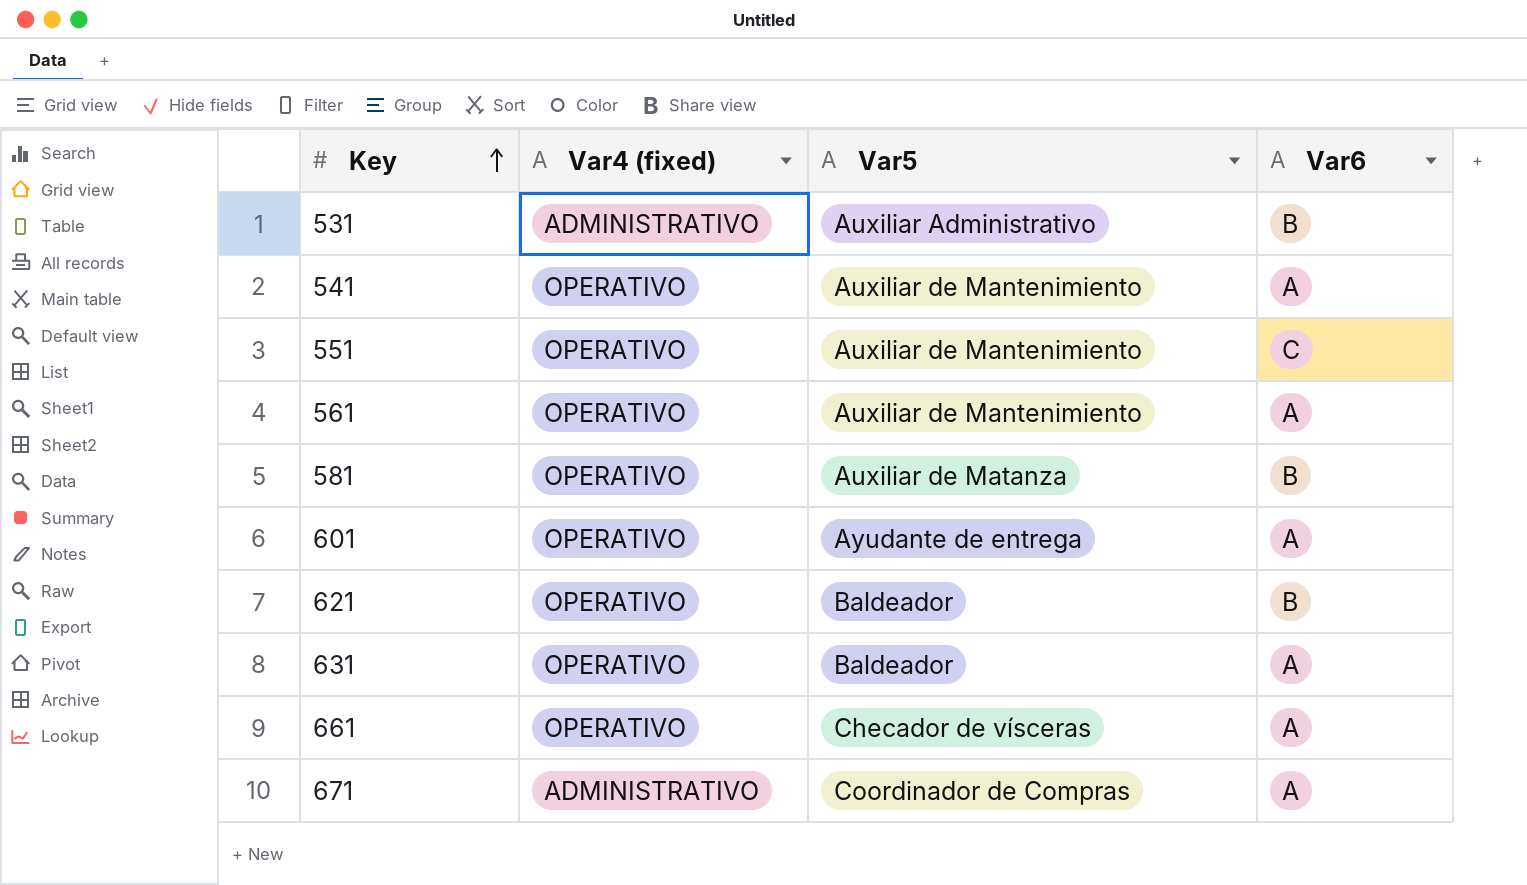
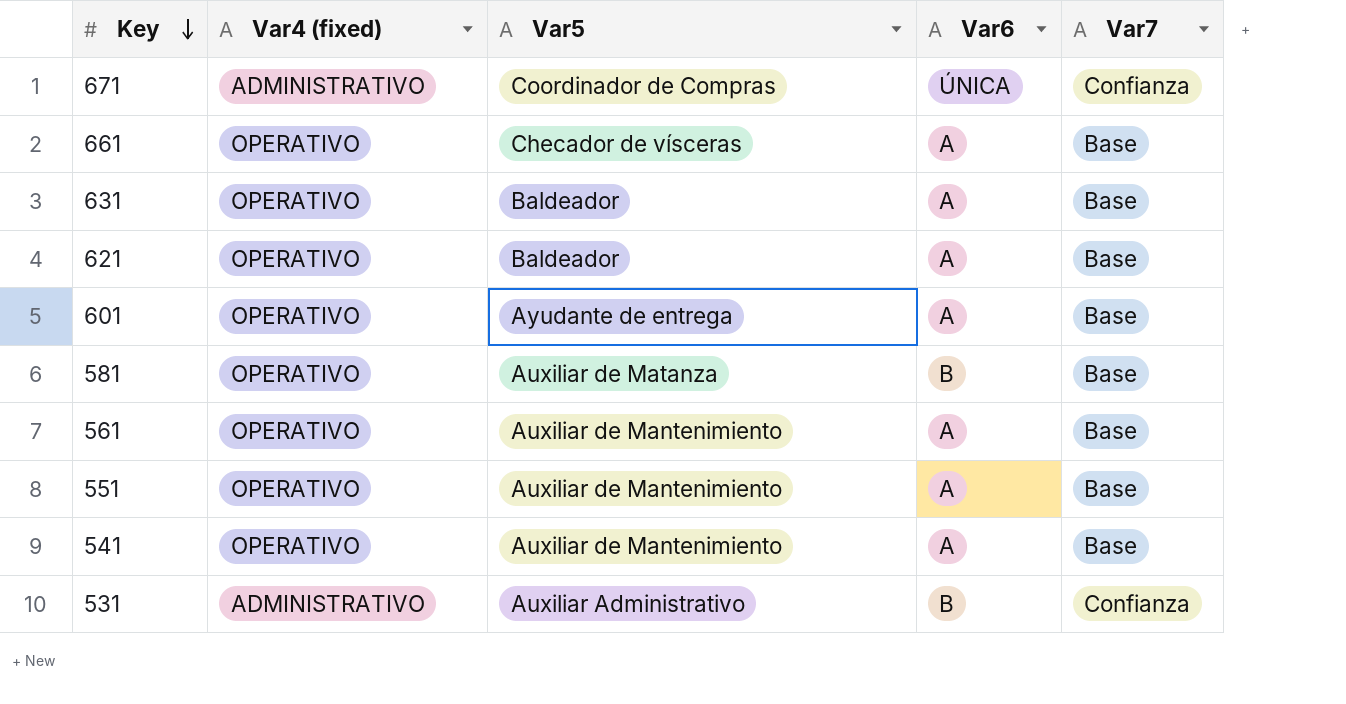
row order: Key ascending -> Key descending
column Var7 | position: none -> 5
671 | Var6: A -> ÚNICA
621 | Var6: B -> A
551 | Var6: C -> A

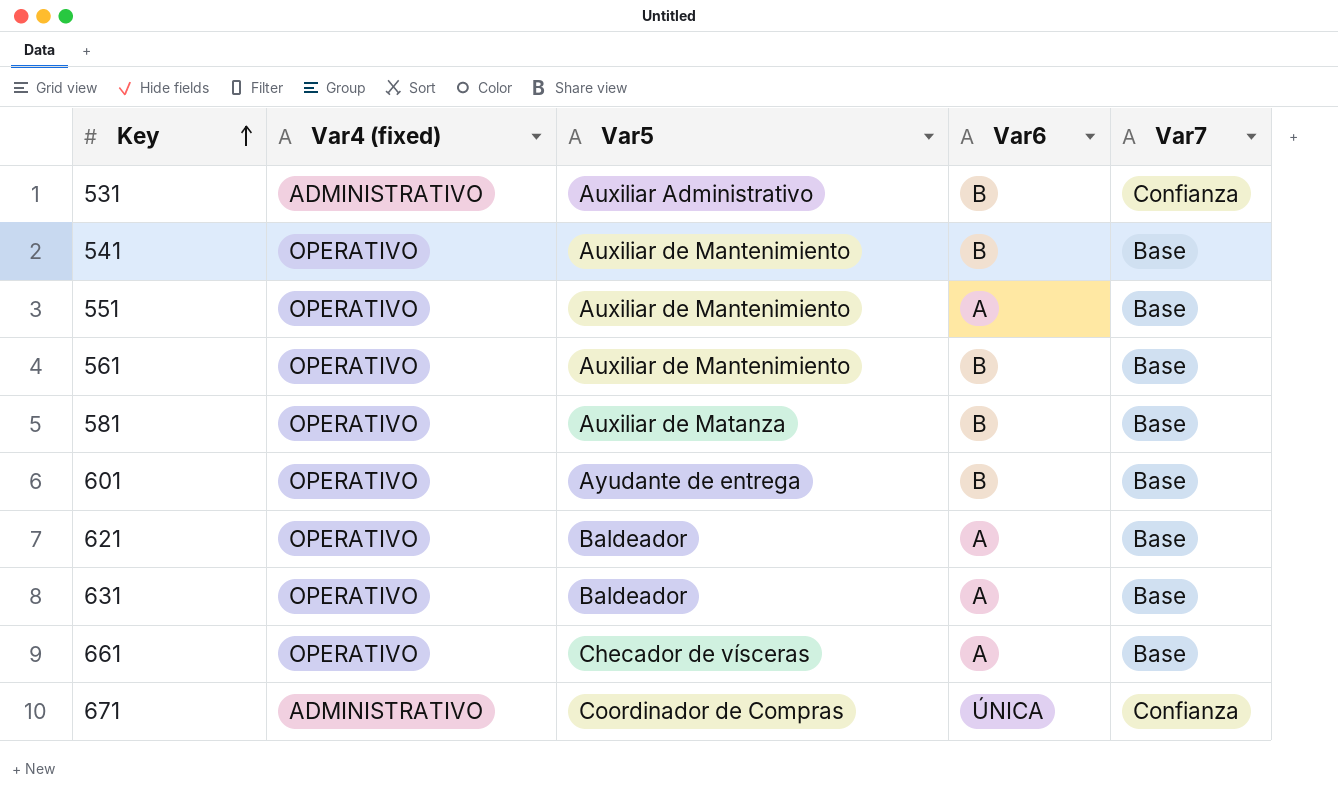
row order: Key descending -> Key ascending
541 | Var6: A -> B
561 | Var6: A -> B
601 | Var6: A -> B

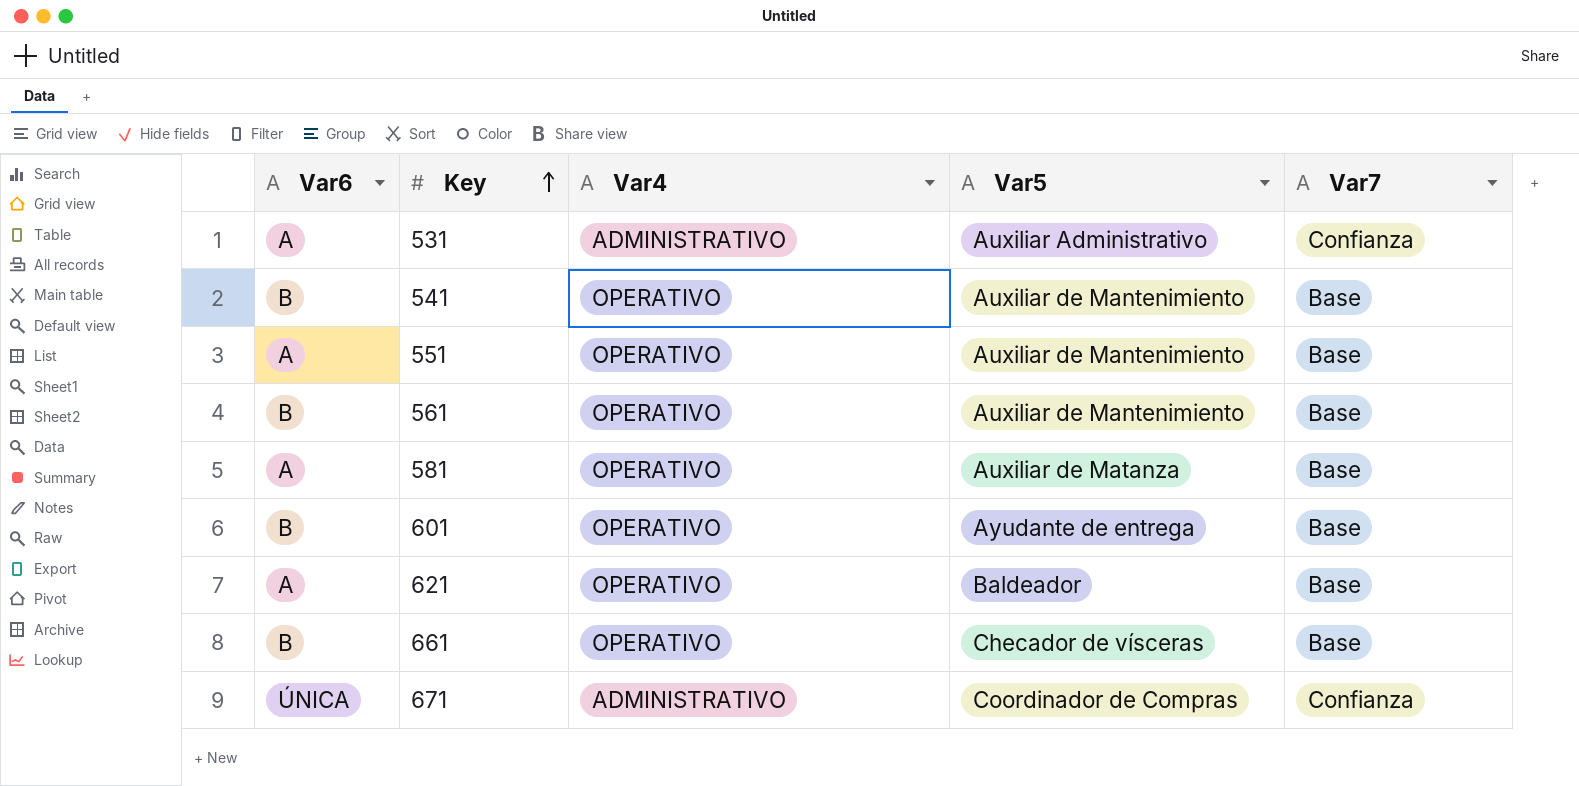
column Var6 | position: 4 -> 1
column name: Var4 (fixed) -> Var4
row 631: OPERATIVO | Baldeador | A | Base -> none
531 | Var6: B -> A
581 | Var6: B -> A
661 | Var6: A -> B

